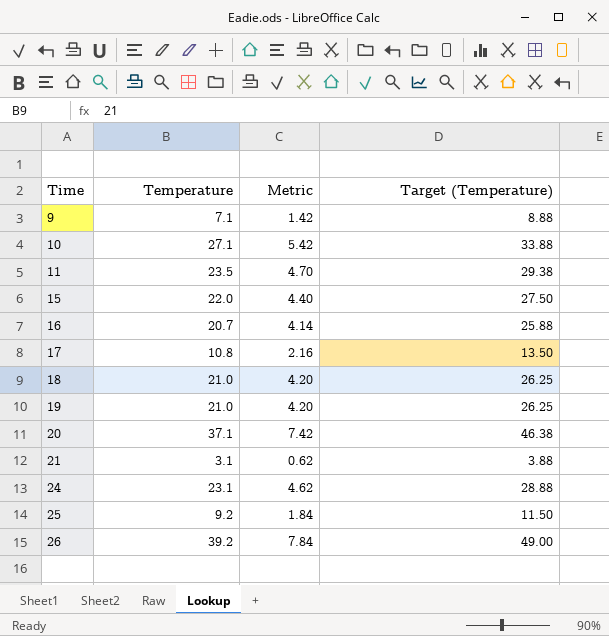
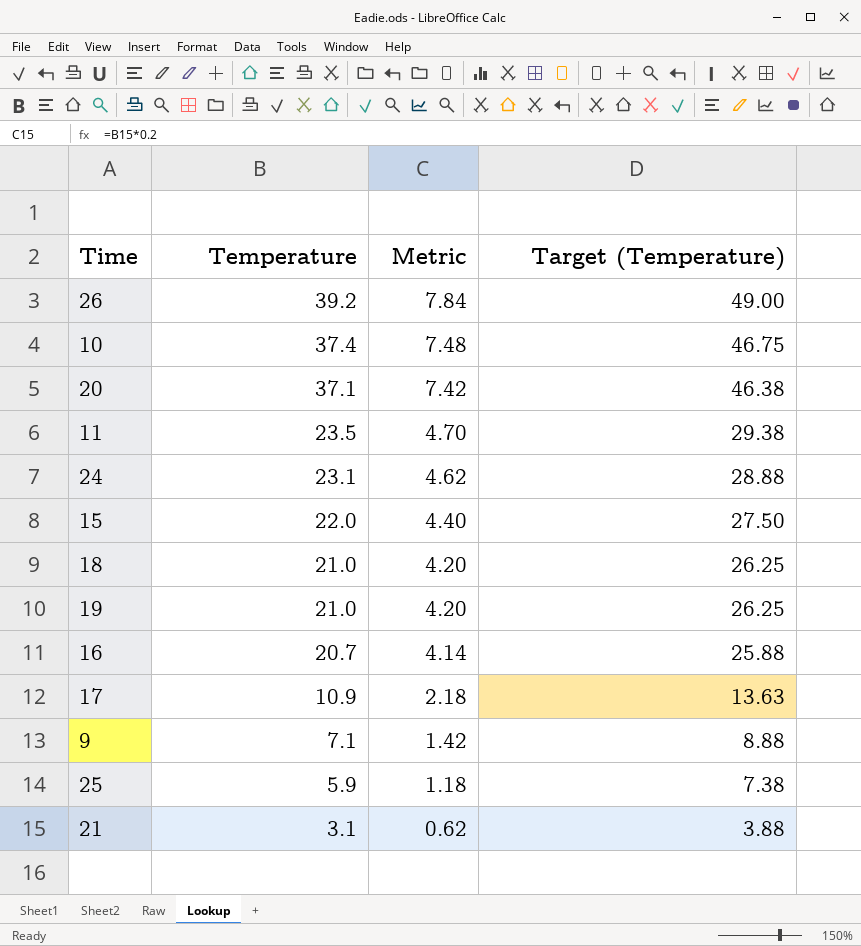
row order: Time ascending -> Temperature descending
10 | Temperature: 27.1 -> 37.4
10 | Metric: 5.42 -> 7.48
10 | Target (Temperature): 33.88 -> 46.75
17 | Temperature: 10.8 -> 10.9
17 | Metric: 2.16 -> 2.18
17 | Target (Temperature): 13.50 -> 13.63
25 | Temperature: 9.2 -> 5.9
25 | Metric: 1.84 -> 1.18
25 | Target (Temperature): 11.50 -> 7.38

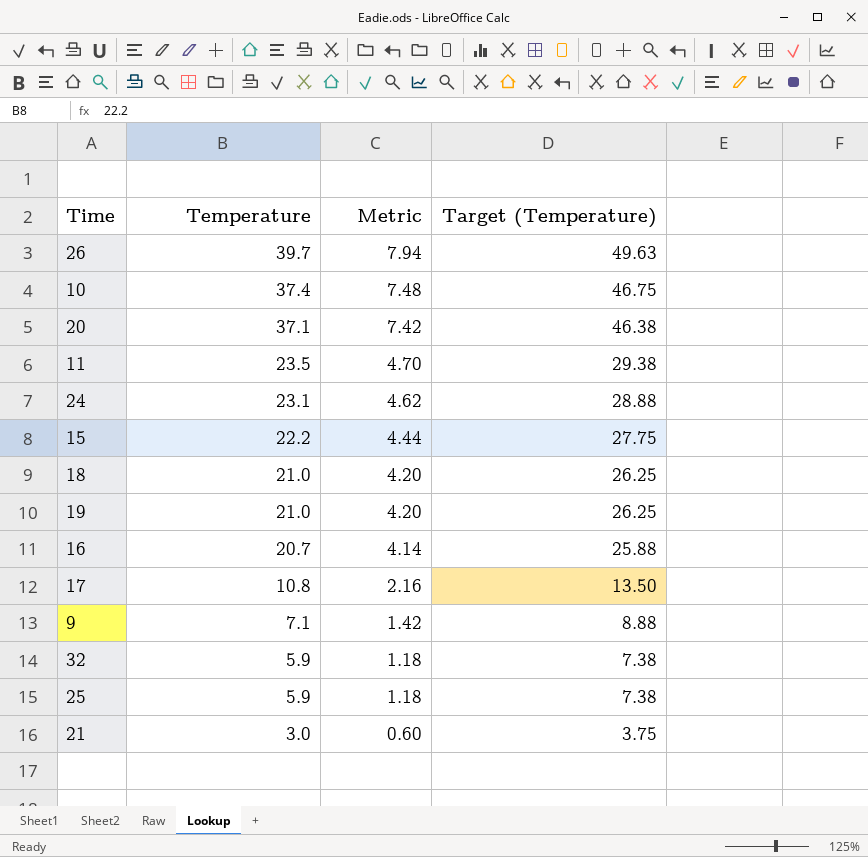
26 | Temperature: 39.2 -> 39.7
26 | Metric: 7.84 -> 7.94
26 | Target (Temperature): 49.00 -> 49.63
15 | Temperature: 22.0 -> 22.2
15 | Metric: 4.40 -> 4.44
15 | Target (Temperature): 27.50 -> 27.75
17 | Temperature: 10.9 -> 10.8
17 | Metric: 2.18 -> 2.16
17 | Target (Temperature): 13.63 -> 13.50
row 32: none -> 5.9 | 1.18 | 7.38
21 | Temperature: 3.1 -> 3.0
21 | Metric: 0.62 -> 0.60
21 | Target (Temperature): 3.88 -> 3.75

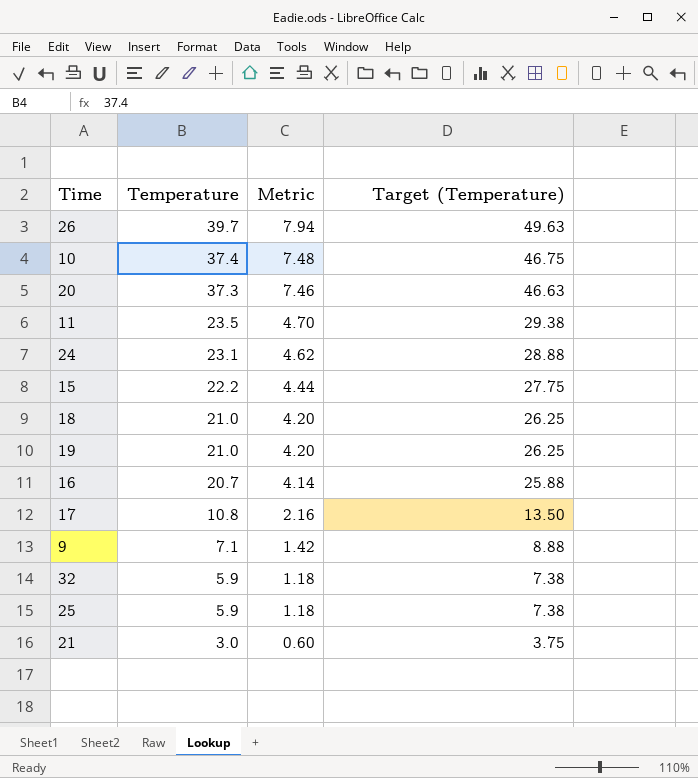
20 | Temperature: 37.1 -> 37.3
20 | Metric: 7.42 -> 7.46
20 | Target (Temperature): 46.38 -> 46.63

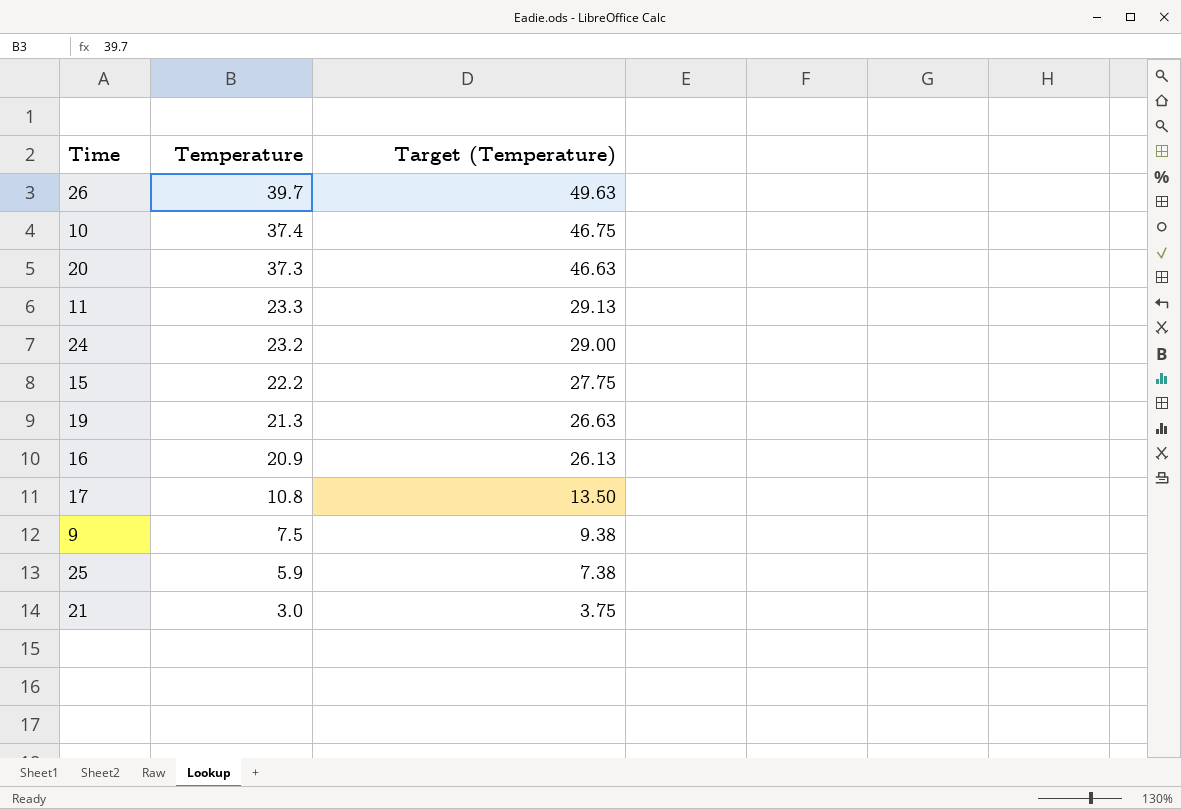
column Metric | formula: [Temperature] * 0.2 -> none
row 18: 21.0 | 4.20 | 26.25 -> none
row 32: 5.9 | 1.18 | 7.38 -> none
11 | Temperature: 23.5 -> 23.3
11 | Target (Temperature): 29.38 -> 29.13
24 | Temperature: 23.1 -> 23.2
24 | Target (Temperature): 28.88 -> 29.00
19 | Temperature: 21.0 -> 21.3
19 | Target (Temperature): 26.25 -> 26.63
16 | Temperature: 20.7 -> 20.9
16 | Target (Temperature): 25.88 -> 26.13
9 | Temperature: 7.1 -> 7.5
9 | Target (Temperature): 8.88 -> 9.38

